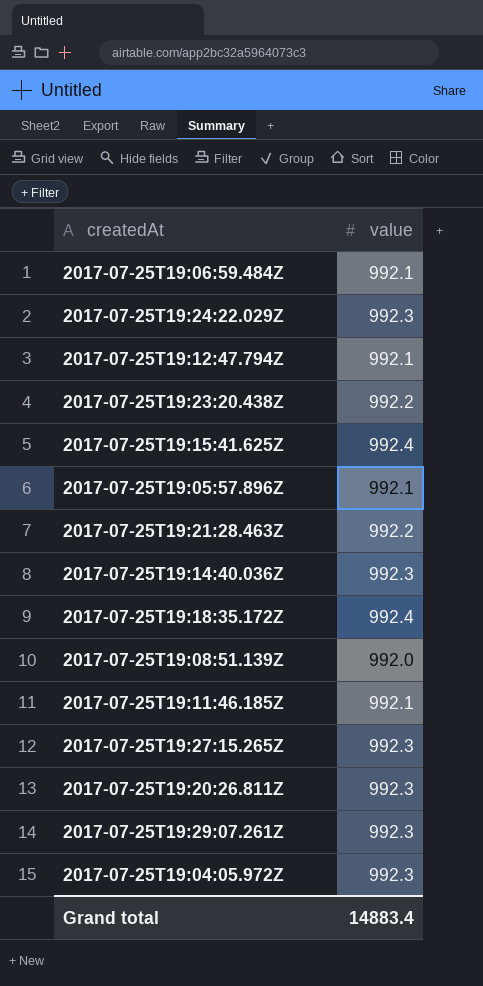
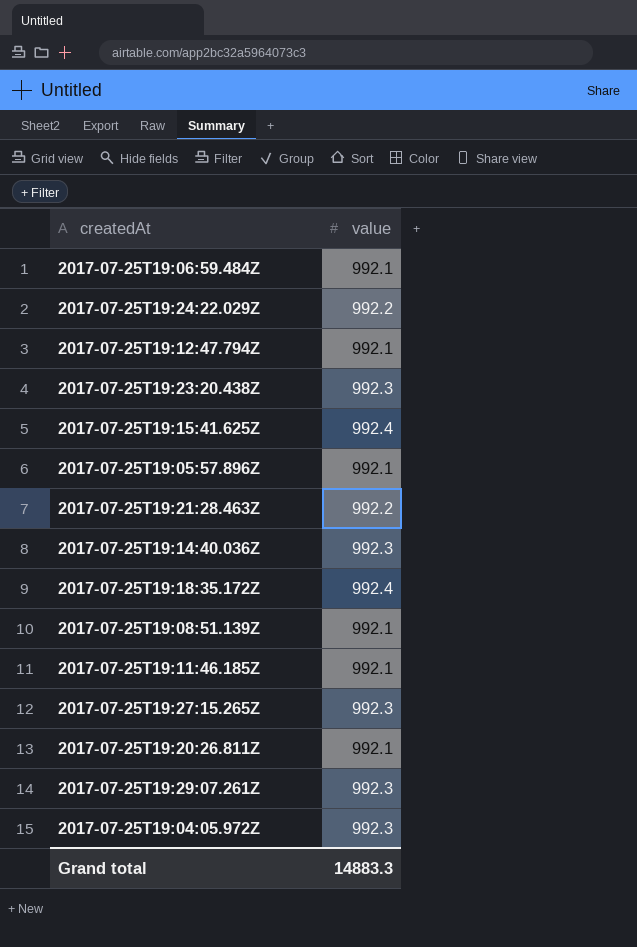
2017-07-25T19:24:22.029Z | value: 992.3 -> 992.2
2017-07-25T19:23:20.438Z | value: 992.2 -> 992.3
2017-07-25T19:08:51.139Z | value: 992.0 -> 992.1
2017-07-25T19:20:26.811Z | value: 992.3 -> 992.1
Grand total | value: 14883.4 -> 14883.3

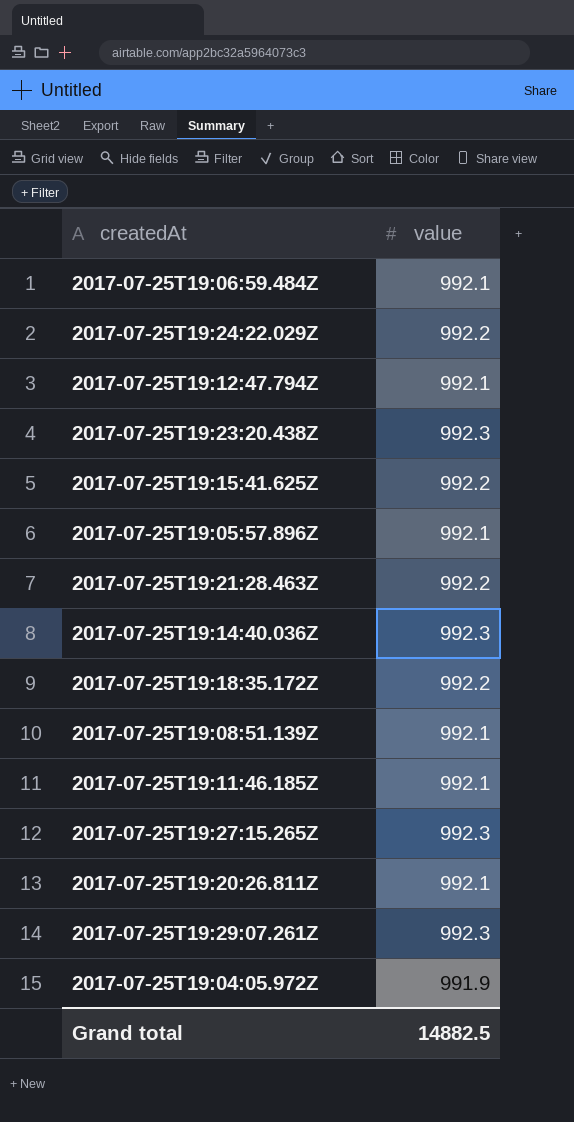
2017-07-25T19:15:41.625Z | value: 992.4 -> 992.2
2017-07-25T19:18:35.172Z | value: 992.4 -> 992.2
2017-07-25T19:04:05.972Z | value: 992.3 -> 991.9
Grand total | value: 14883.3 -> 14882.5

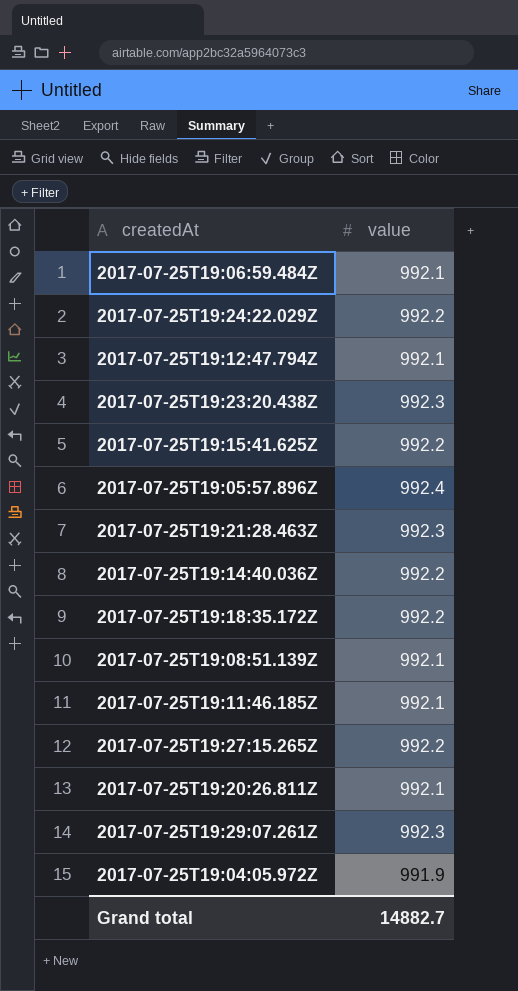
2017-07-25T19:05:57.896Z | value: 992.1 -> 992.4
2017-07-25T19:21:28.463Z | value: 992.2 -> 992.3
2017-07-25T19:14:40.036Z | value: 992.3 -> 992.2
2017-07-25T19:27:15.265Z | value: 992.3 -> 992.2
Grand total | value: 14882.5 -> 14882.7

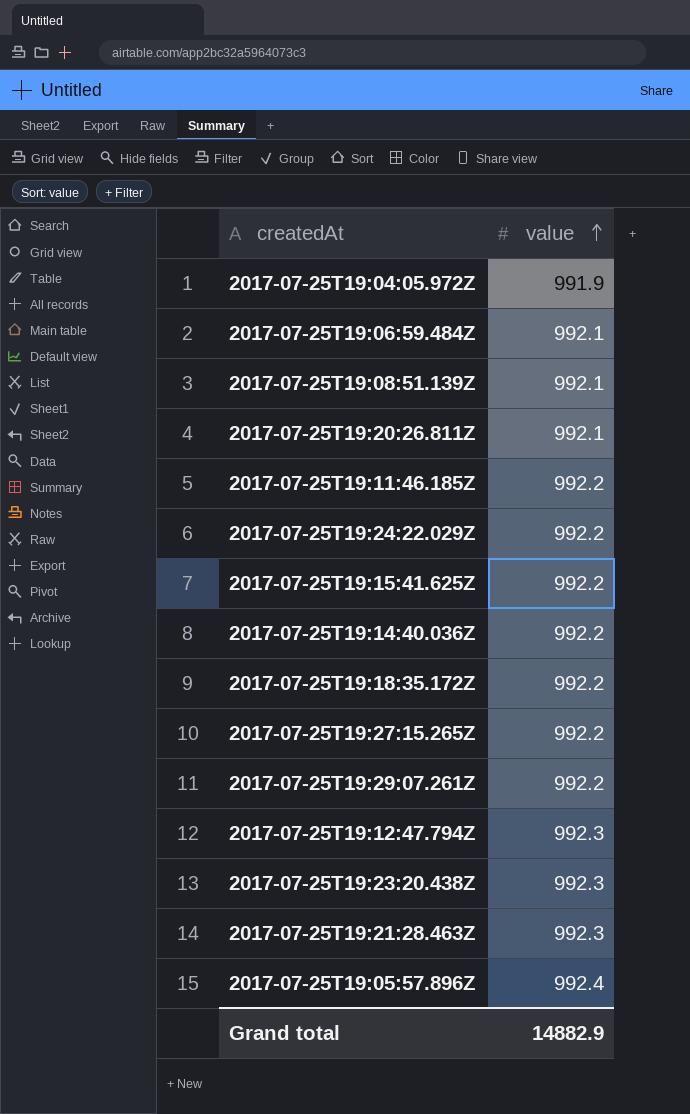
row order: none -> value ascending
2017-07-25T19:11:46.185Z | value: 992.1 -> 992.2
2017-07-25T19:29:07.261Z | value: 992.3 -> 992.2
2017-07-25T19:12:47.794Z | value: 992.1 -> 992.3
Grand total | value: 14882.7 -> 14882.9

